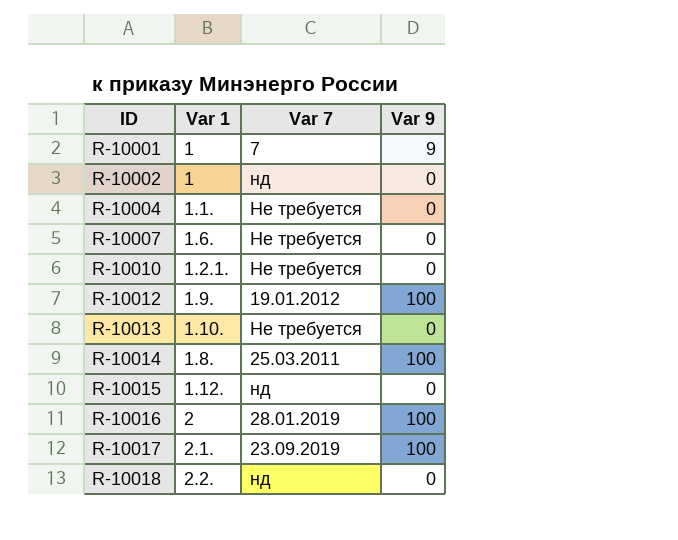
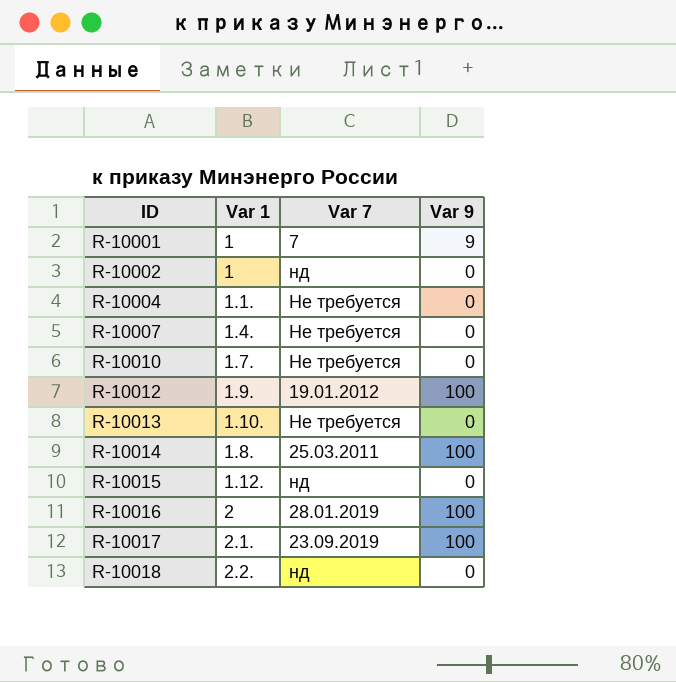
R-10007 | Var 1: 1.6. -> 1.4.
R-10010 | Var 1: 1.2.1. -> 1.7.

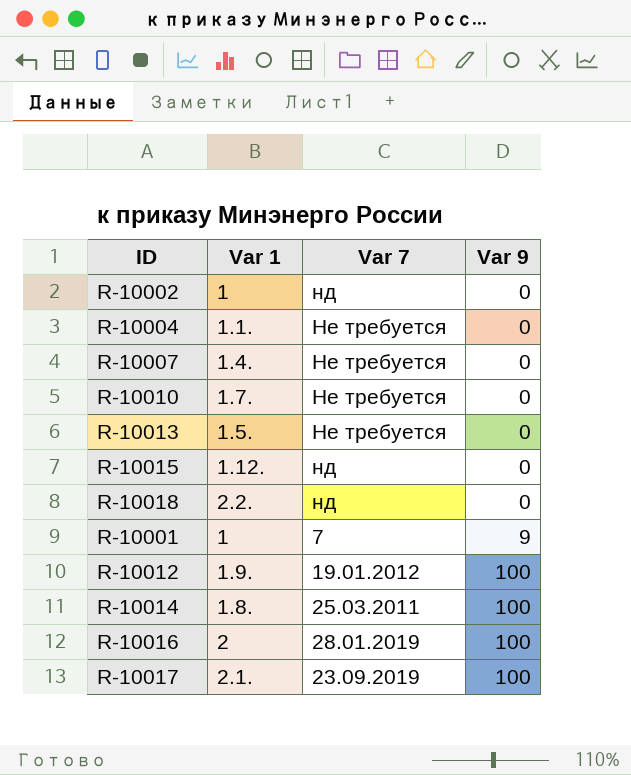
row order: ID ascending -> Var 9 ascending
R-10013 | Var 1: 1.10. -> 1.5.

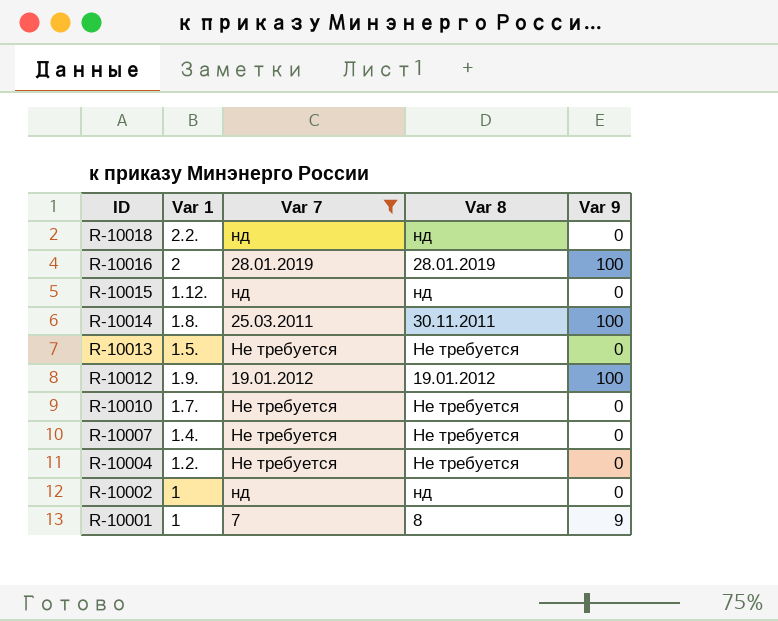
filter: none -> Var 7 != 23.09.2019
row order: Var 9 ascending -> ID descending
column Var 8 | position: none -> 4
R-10004 | Var 1: 1.1. -> 1.2.

